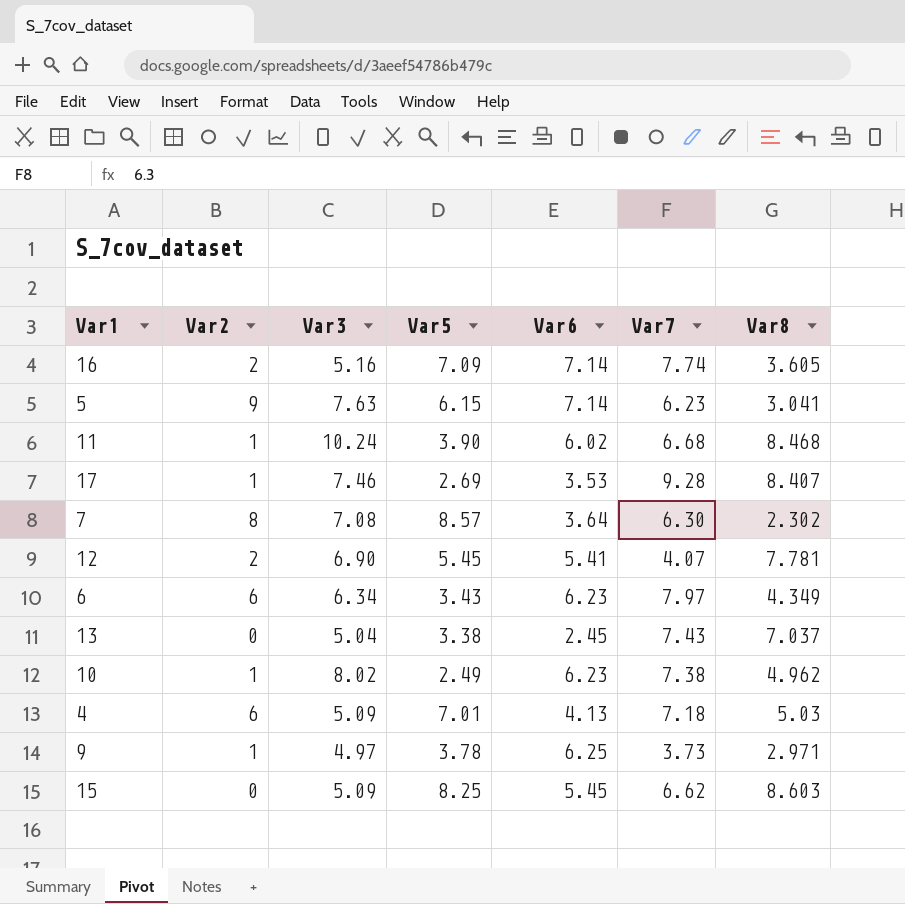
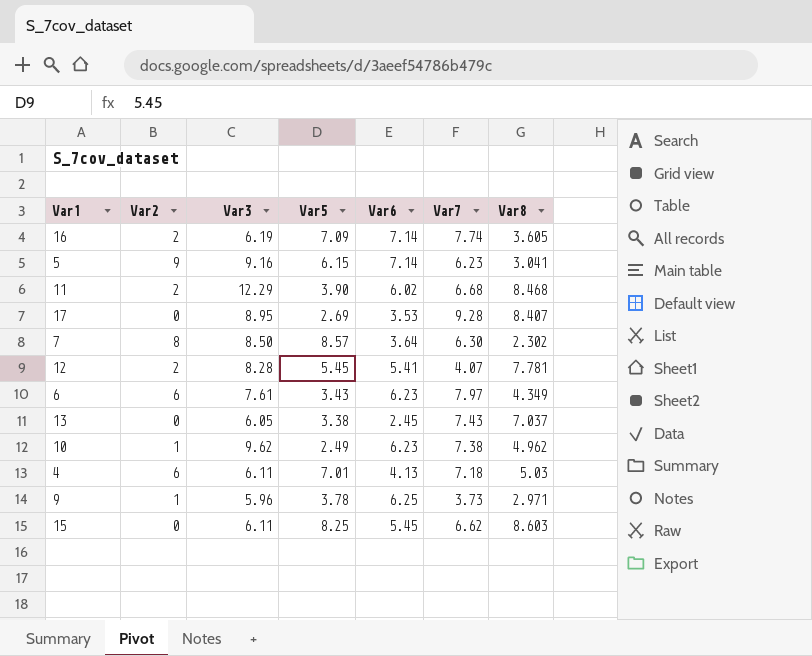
16 | Var3: 5.16 -> 6.19
5 | Var3: 7.63 -> 9.16
11 | Var2: 1 -> 2
11 | Var3: 10.24 -> 12.29
17 | Var2: 1 -> 0
17 | Var3: 7.46 -> 8.95
7 | Var3: 7.08 -> 8.50
12 | Var3: 6.90 -> 8.28
6 | Var3: 6.34 -> 7.61
13 | Var3: 5.04 -> 6.05
10 | Var3: 8.02 -> 9.62
4 | Var3: 5.09 -> 6.11
9 | Var3: 4.97 -> 5.96
15 | Var3: 5.09 -> 6.11

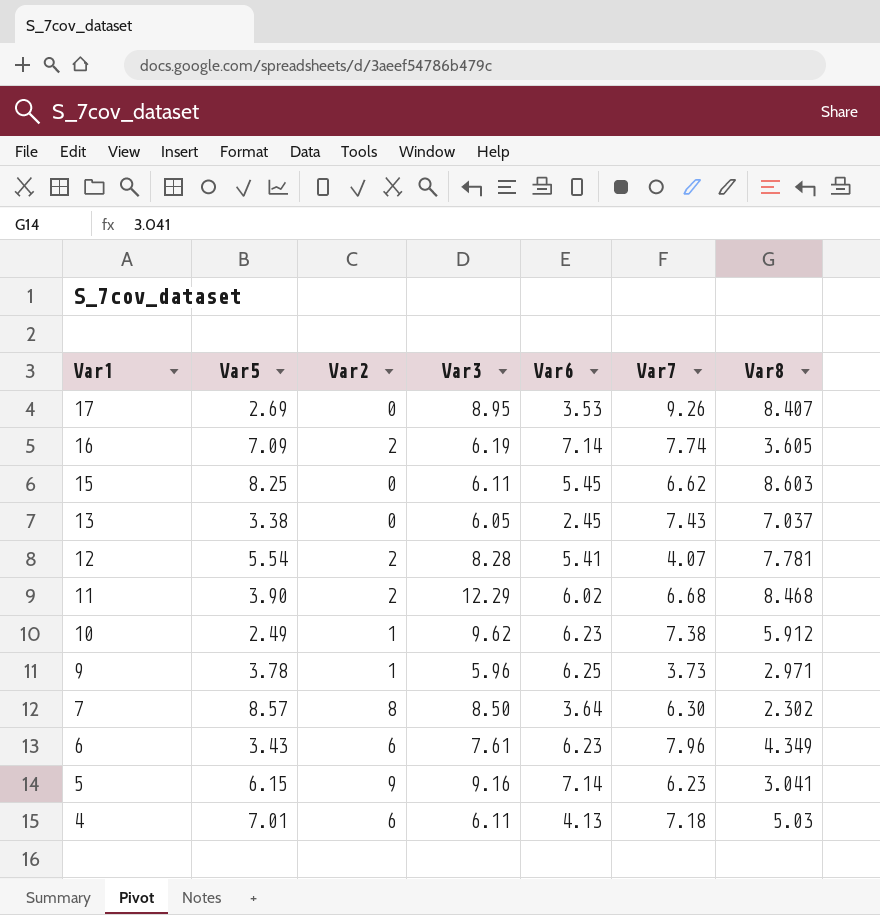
row order: none -> Var1 descending
column Var5 | position: 4 -> 2
17 | Var7: 9.28 -> 9.26
12 | Var5: 5.45 -> 5.54
10 | Var8: 4.962 -> 5.912
6 | Var7: 7.97 -> 7.96

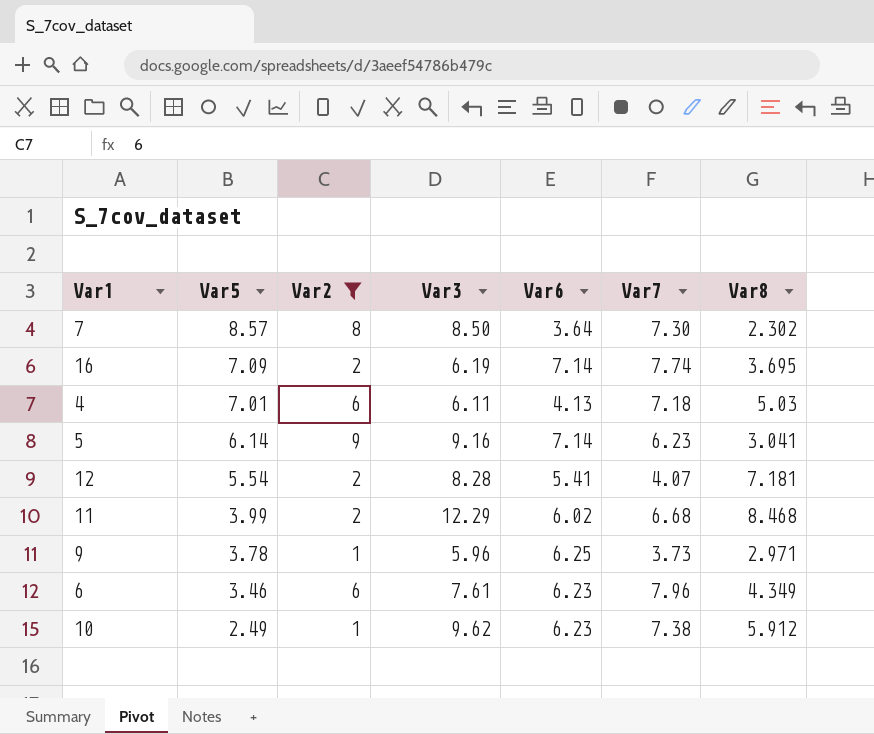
filter: none -> Var2 != 0
row order: Var1 descending -> Var5 descending
7 | Var7: 6.30 -> 7.30
16 | Var8: 3.605 -> 3.695
5 | Var5: 6.15 -> 6.14
12 | Var8: 7.781 -> 7.181
11 | Var5: 3.90 -> 3.99
6 | Var5: 3.43 -> 3.46

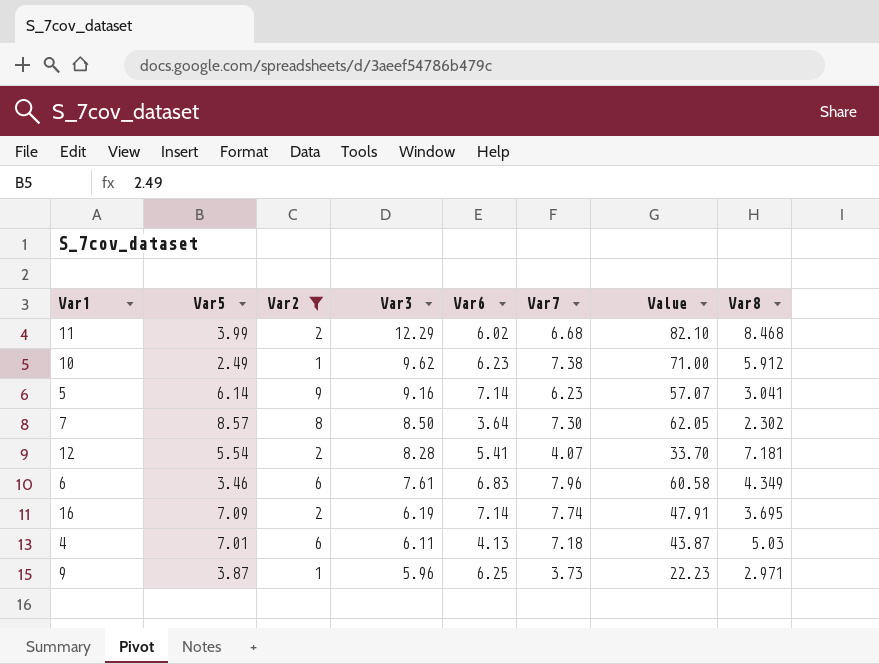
row order: Var5 descending -> Var3 descending
column Value | formula: none -> [Var3] * [Var7]
6 | Var6: 6.23 -> 6.83
9 | Var5: 3.78 -> 3.87

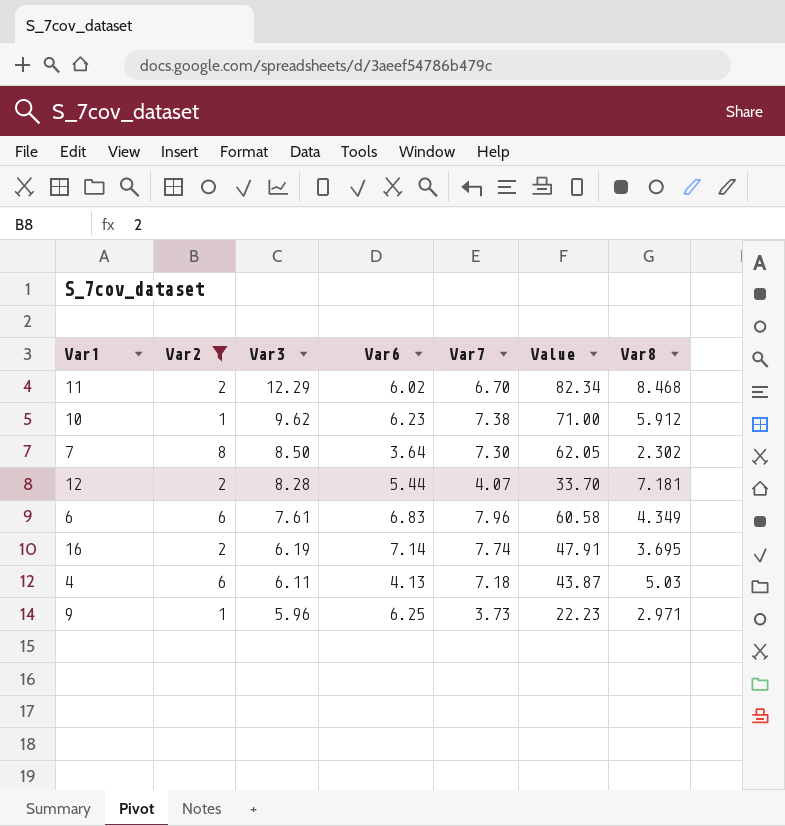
column Var5 | position: 2 -> none
row 5: 6.14 | 9 | 9.16 | 7.14 | 6.23 | 57.07 | 3.041 -> none
11 | Var7: 6.68 -> 6.70
11 | Value: 82.10 -> 82.34
12 | Var6: 5.41 -> 5.44

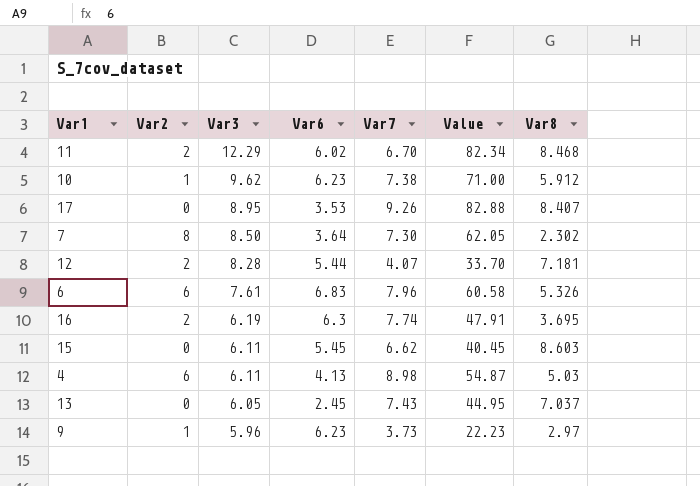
filter: Var2 != 0 -> none
6 | Var8: 4.349 -> 5.326
16 | Var6: 7.14 -> 6.3
4 | Var7: 7.18 -> 8.98
4 | Value: 43.87 -> 54.87
9 | Var6: 6.25 -> 6.23
9 | Var8: 2.971 -> 2.97

